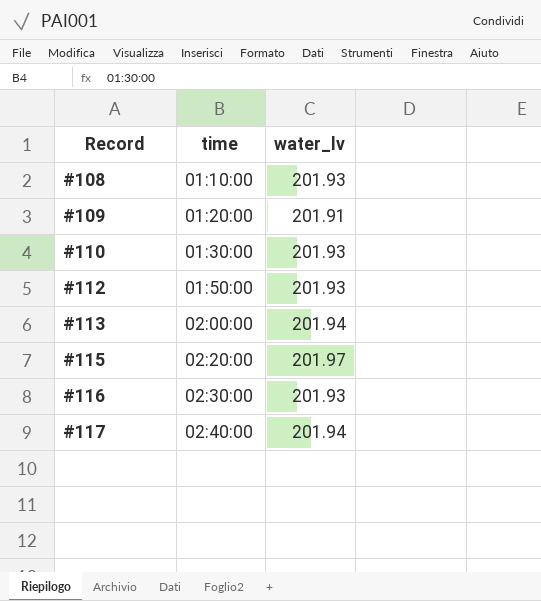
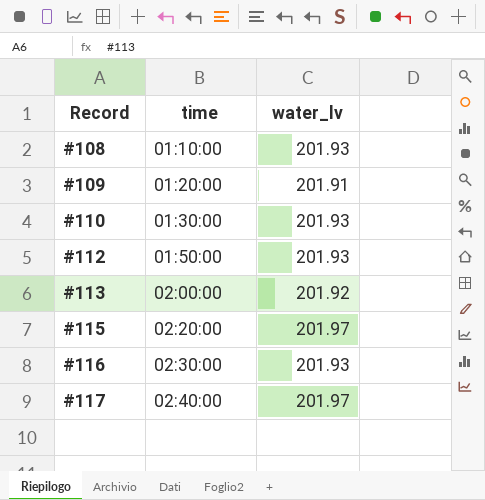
#113 | water_lv: 201.94 -> 201.92
#117 | water_lv: 201.94 -> 201.97

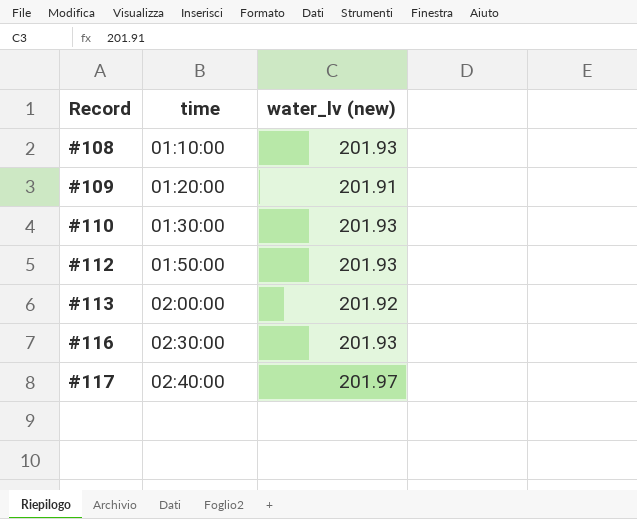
column name: water_lv -> water_lv (new)
row #115: 02:20:00 | 201.97 -> none

